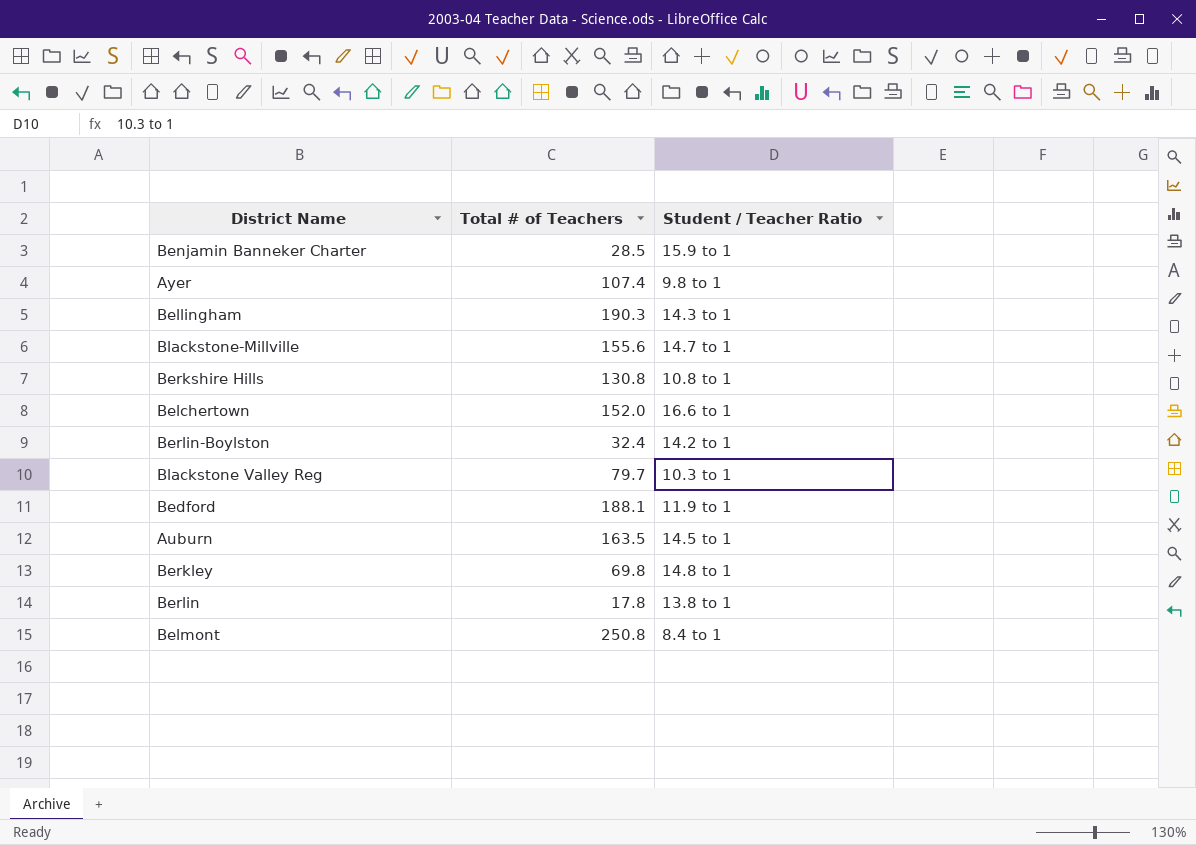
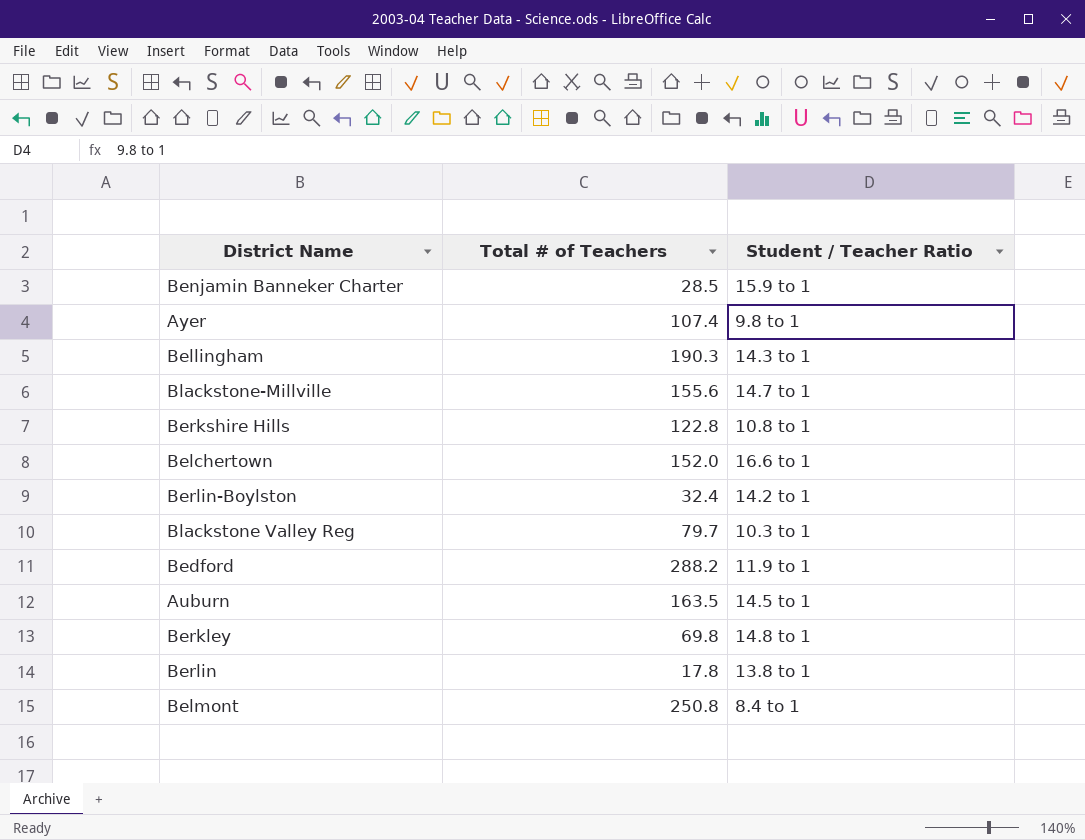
Berkshire Hills | Total # of Teachers: 130.8 -> 122.8
Bedford | Total # of Teachers: 188.1 -> 288.2

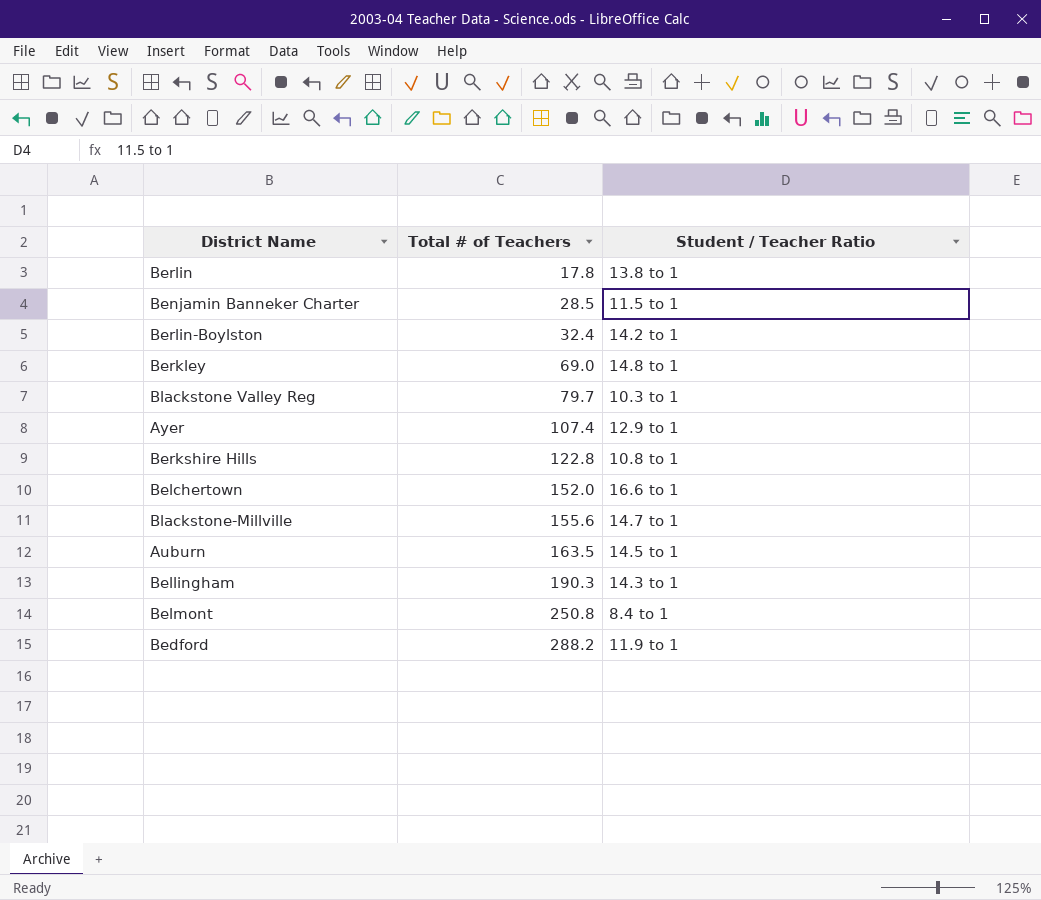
row order: none -> Total # of Teachers ascending
Benjamin Banneker Charter | Student / Teacher Ratio: 15.9 to 1 -> 11.5 to 1
Berkley | Total # of Teachers: 69.8 -> 69.0
Ayer | Student / Teacher Ratio: 9.8 to 1 -> 12.9 to 1

